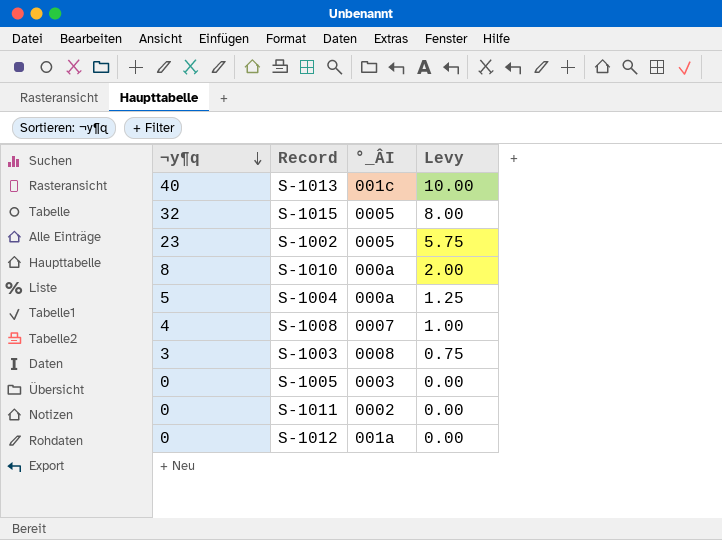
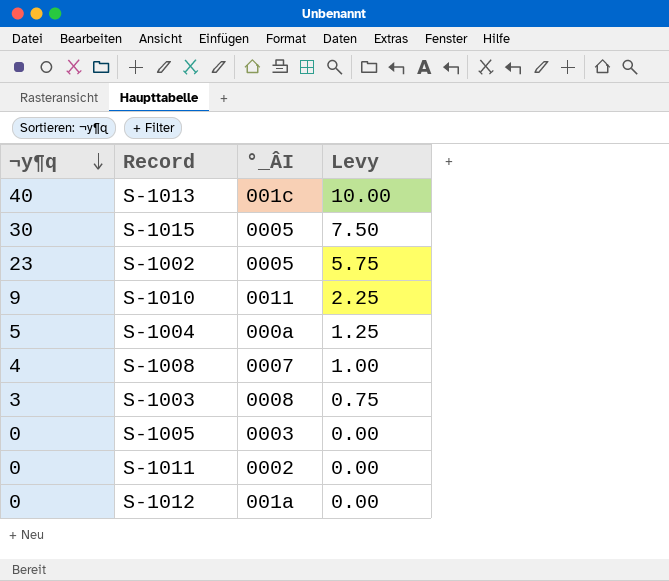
S-1015 | ¬y¶q: 32 -> 30
S-1015 | Levy: 8.00 -> 7.50
S-1010 | ¬y¶q: 8 -> 9
S-1010 | °_ÂI: 000a -> 0011
S-1010 | Levy: 2.00 -> 2.25

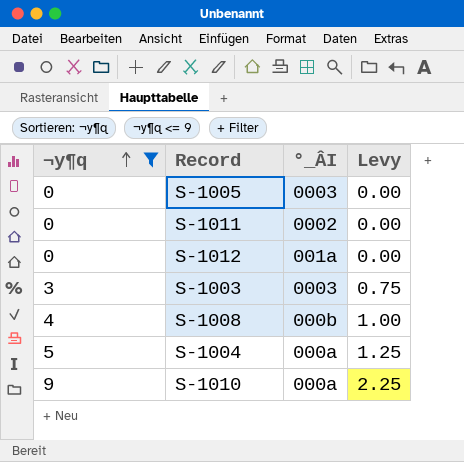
filter: none -> ¬y¶q <= 9
row order: ¬y¶q descending -> ¬y¶q ascending
S-1003 | °_ÂI: 0008 -> 0003
S-1008 | °_ÂI: 0007 -> 000b
S-1010 | °_ÂI: 0011 -> 000a

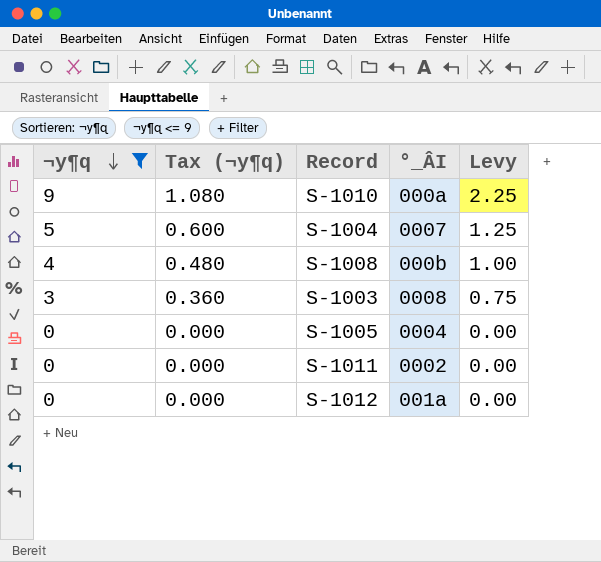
row order: ¬y¶q ascending -> ¬y¶q descending
column Tax (¬y¶q) | formula: none -> [¬y¶q] * 0.12
S-1004 | °_ÂI: 000a -> 0007
S-1003 | °_ÂI: 0003 -> 0008
S-1005 | °_ÂI: 0003 -> 0004

